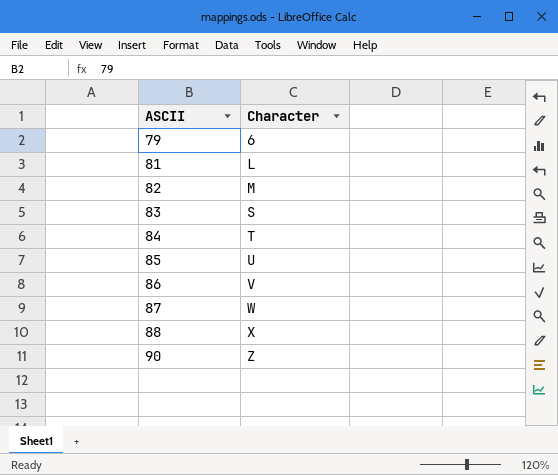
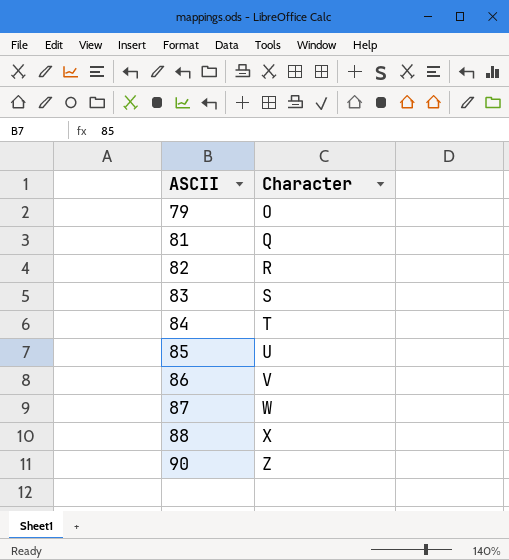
79 | Character: 6 -> O
81 | Character: L -> Q
82 | Character: M -> R

